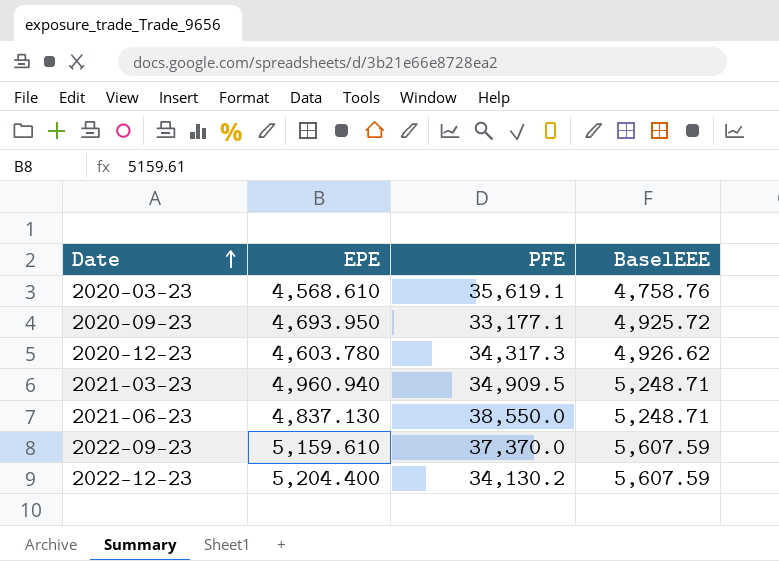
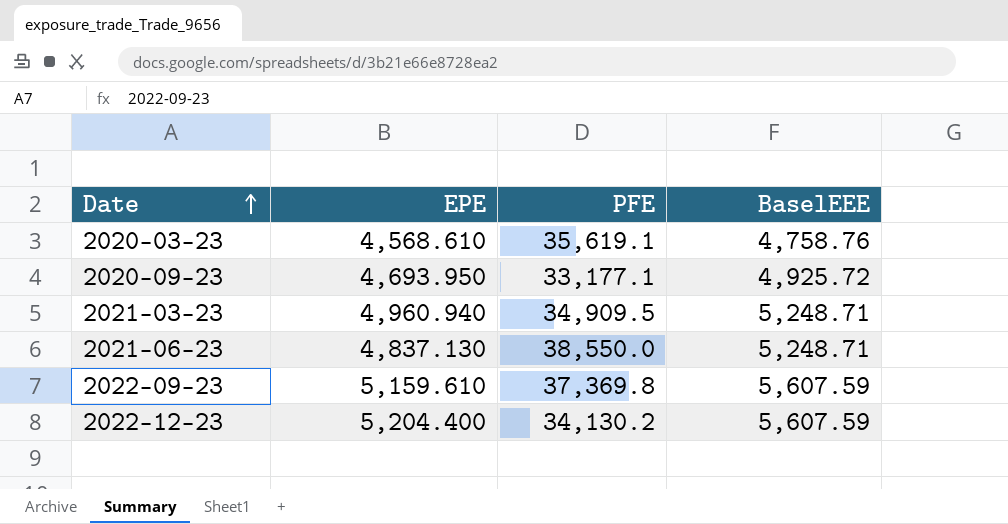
row 2020-12-23: 4,603.780 | 34,317.3 | 4,926.62 -> none
2022-09-23 | PFE: 37,370.0 -> 37,369.8

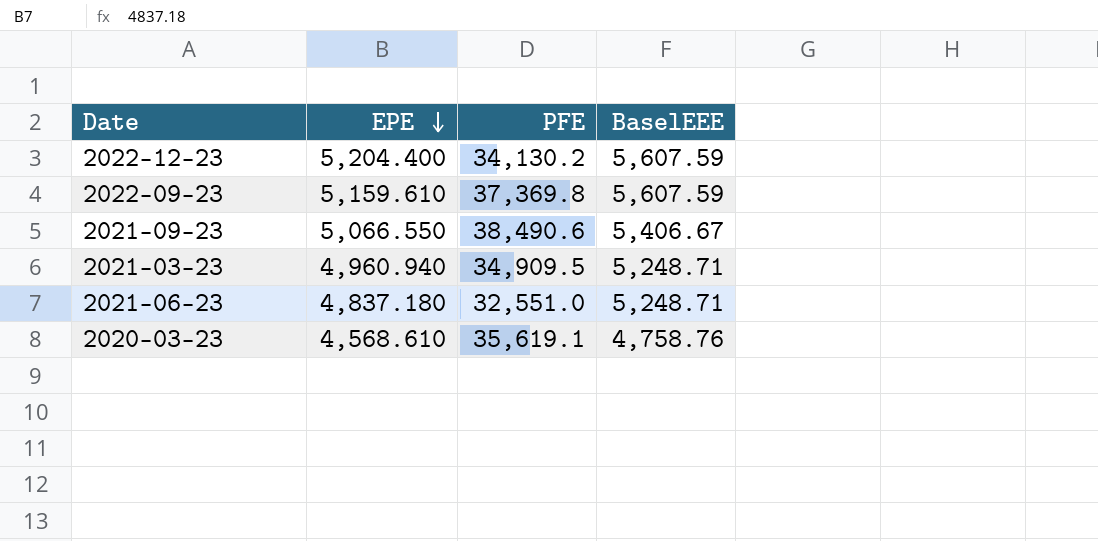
row order: Date ascending -> EPE descending
row 2020-09-23: 4,693.950 | 33,177.1 | 4,925.72 -> none
row 2021-09-23: none -> 5,066.550 | 38,490.6 | 5,406.67
2021-06-23 | EPE: 4,837.130 -> 4,837.180
2021-06-23 | PFE: 38,550.0 -> 32,551.0

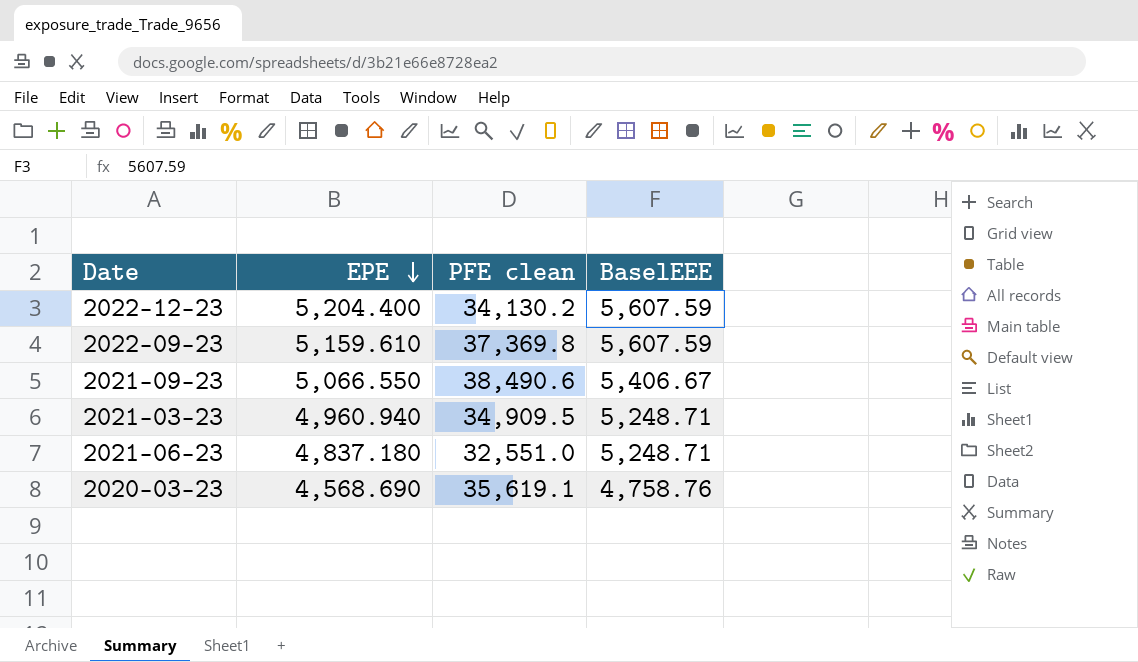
column name: PFE -> PFE clean
2020-03-23 | EPE: 4,568.610 -> 4,568.690

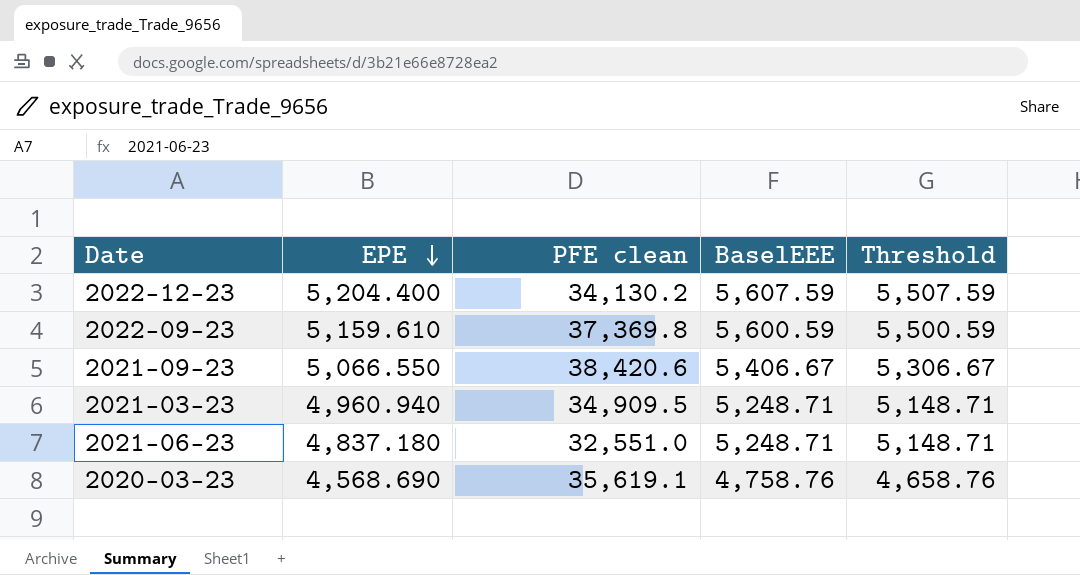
column Threshold | formula: none -> [BaselEEE] - 100
2022-09-23 | BaselEEE: 5,607.59 -> 5,600.59
2021-09-23 | PFE clean: 38,490.6 -> 38,420.6

